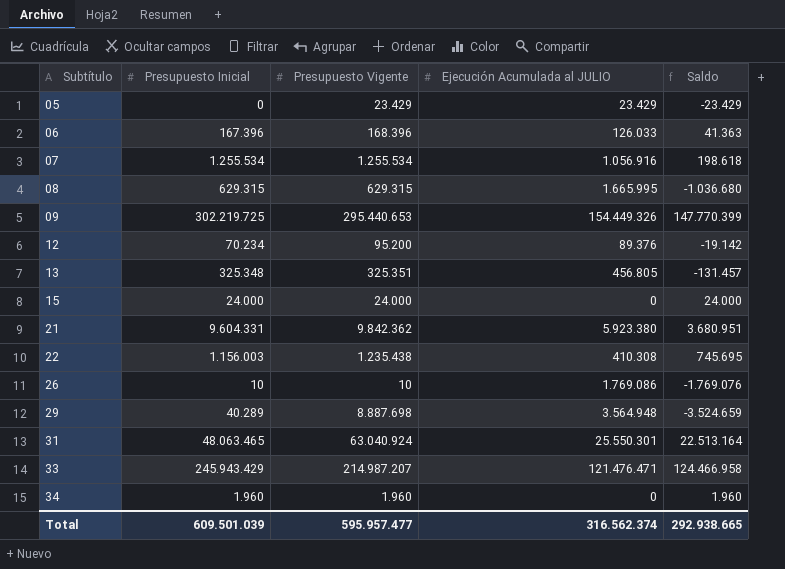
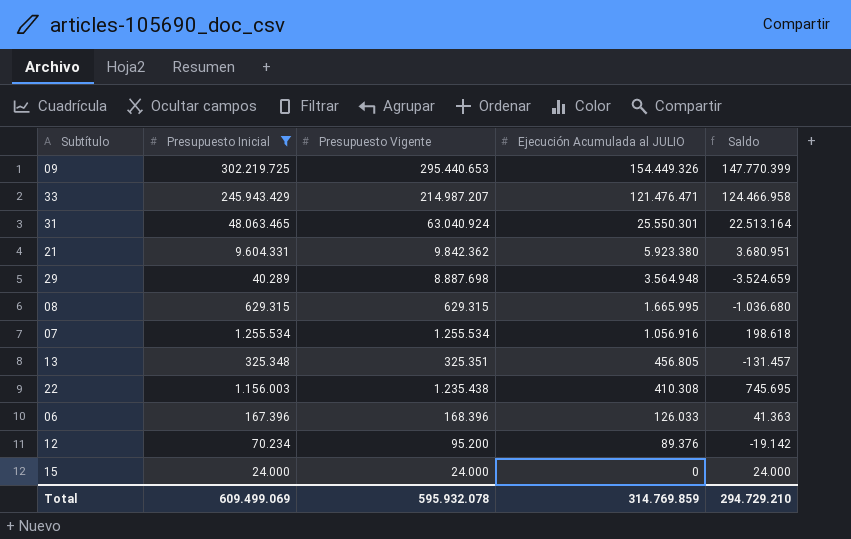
filter: none -> Presupuesto Inicial >= 24.000
row order: Subtítulo ascending -> Ejecución Acumulada al JULIO descending
Total | Presupuesto Inicial: 609.501.039 -> 609.499.069
Total | Presupuesto Vigente: 595.957.477 -> 595.932.078
Total | Ejecución Acumulada al JULIO: 316.562.374 -> 314.769.859
Total | Saldo: 292.938.665 -> 294.729.210

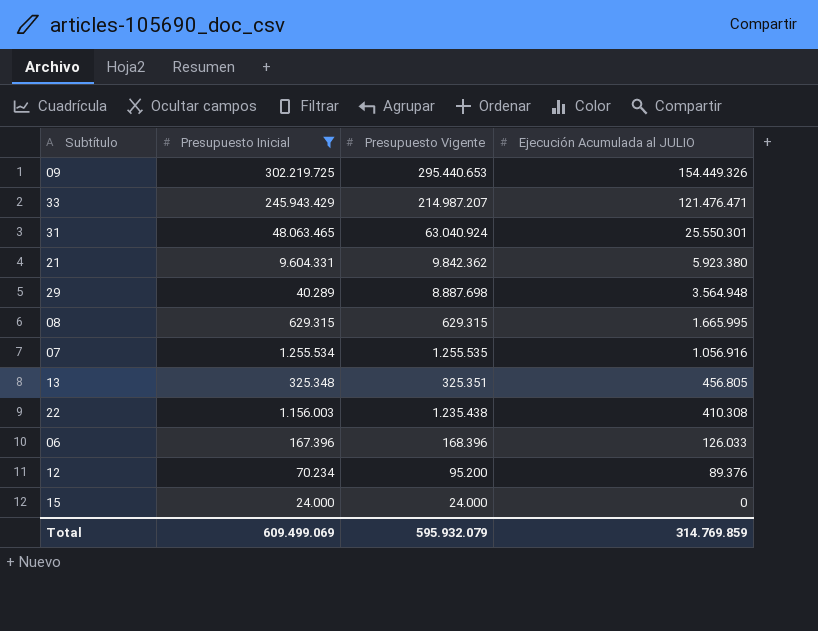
column Saldo | formula: [Presupuesto Inicial] - [Ejecución Acumulada al JULIO] -> none
07 | Presupuesto Vigente: 1.255.534 -> 1.255.535
Total | Presupuesto Vigente: 595.932.078 -> 595.932.079

